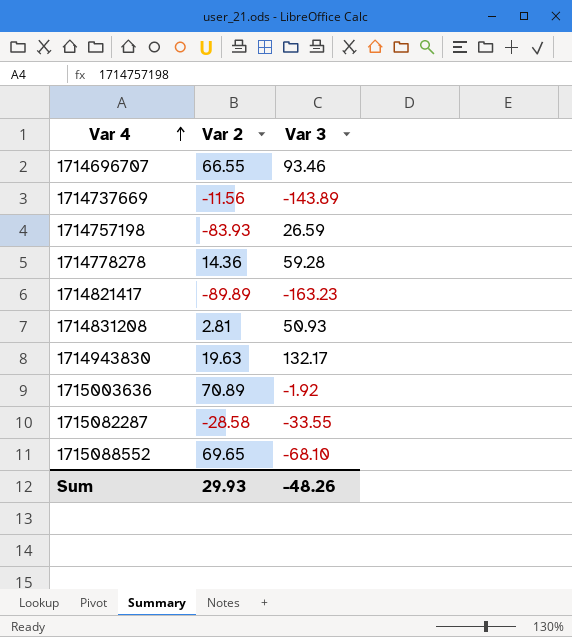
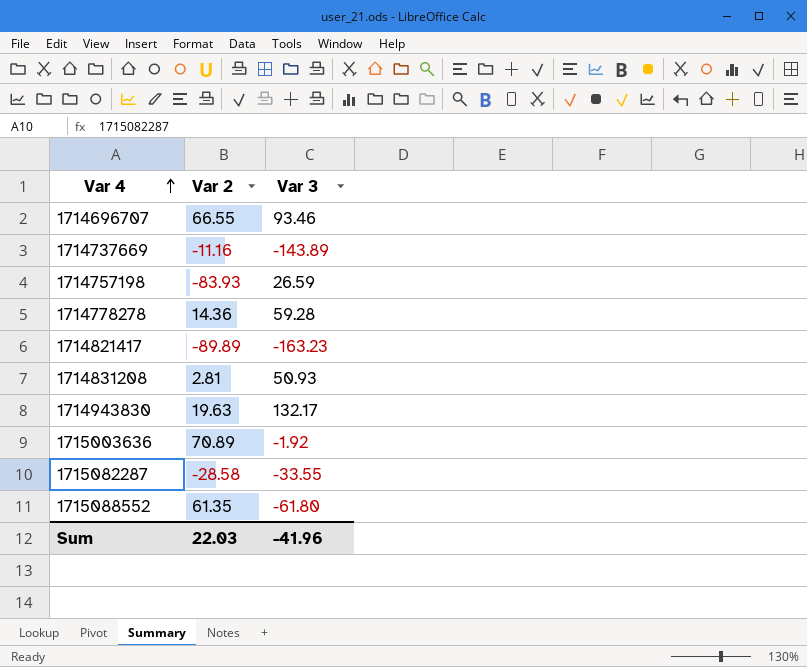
1714737669 | Var 2: -11.56 -> -11.16
1715088552 | Var 2: 69.65 -> 61.35
1715088552 | Var 3: -68.10 -> -61.80
Sum | Var 2: 29.93 -> 22.03
Sum | Var 3: -48.26 -> -41.96

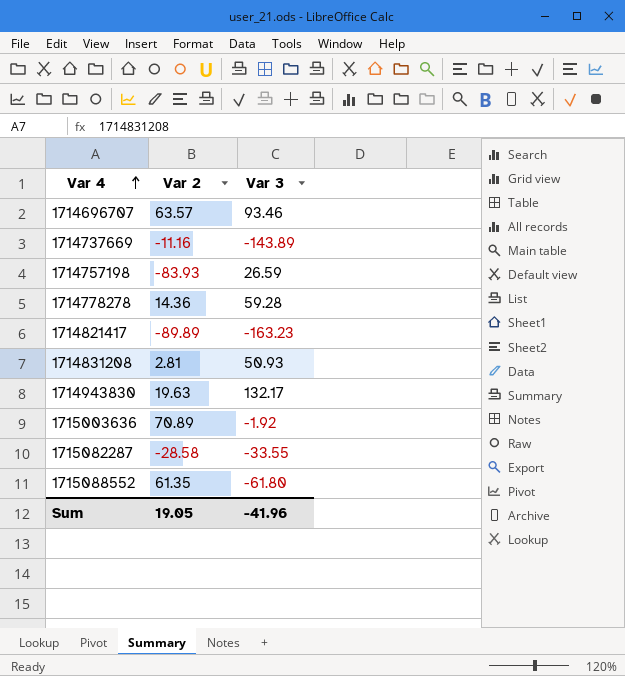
1714696707 | Var 2: 66.55 -> 63.57
Sum | Var 2: 22.03 -> 19.05

